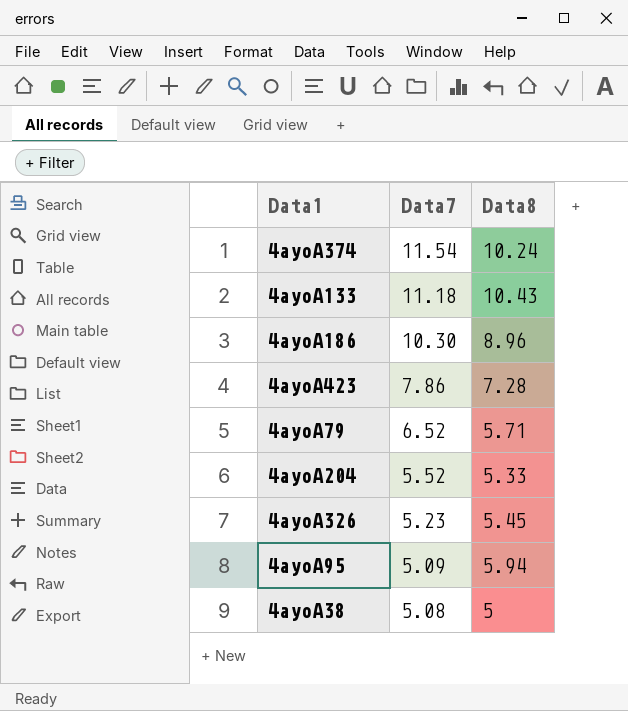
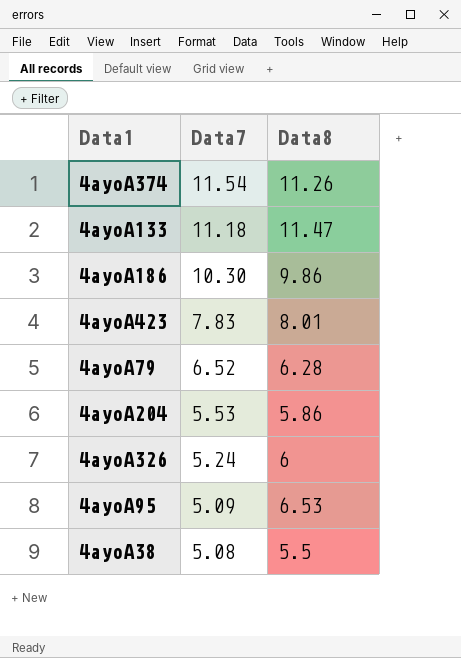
4ayoA374 | Data8: 10.24 -> 11.26
4ayoA133 | Data8: 10.43 -> 11.47
4ayoA186 | Data8: 8.96 -> 9.86
4ayoA423 | Data7: 7.86 -> 7.83
4ayoA423 | Data8: 7.28 -> 8.01
4ayoA79 | Data8: 5.71 -> 6.28
4ayoA204 | Data7: 5.52 -> 5.53
4ayoA204 | Data8: 5.33 -> 5.86
4ayoA326 | Data7: 5.23 -> 5.24
4ayoA326 | Data8: 5.45 -> 6
4ayoA95 | Data8: 5.94 -> 6.53
4ayoA38 | Data8: 5 -> 5.5

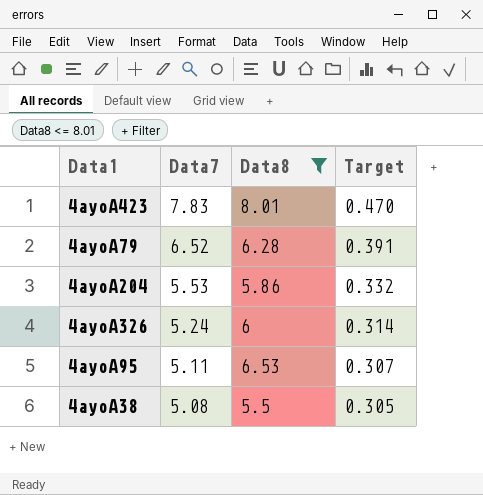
filter: none -> Data8 <= 8.01
column Target | formula: none -> [Data7] * 0.06
4ayoA95 | Data7: 5.09 -> 5.11

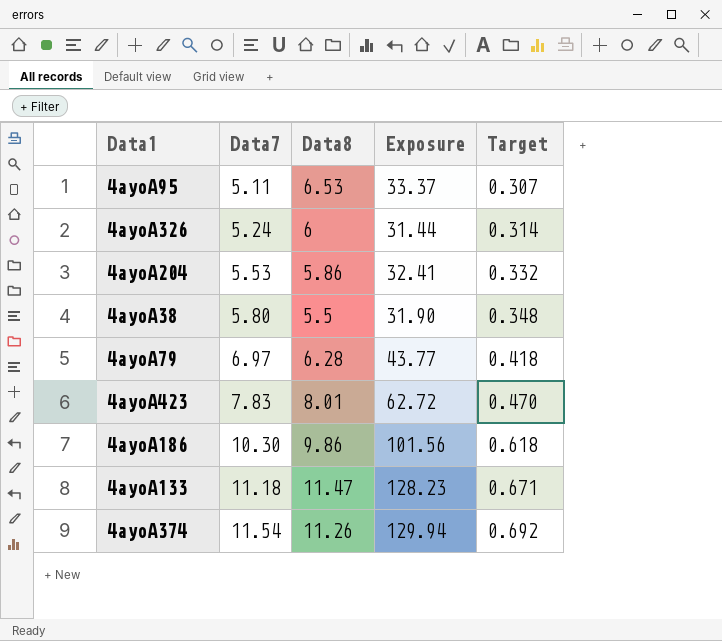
filter: Data8 <= 8.01 -> none
row order: Data7 descending -> Data7 ascending
column Exposure | formula: none -> [Data7] * [Data8]
4ayoA38 | Data7: 5.08 -> 5.80
4ayoA38 | Target: 0.305 -> 0.348
4ayoA79 | Data7: 6.52 -> 6.97
4ayoA79 | Target: 0.391 -> 0.418

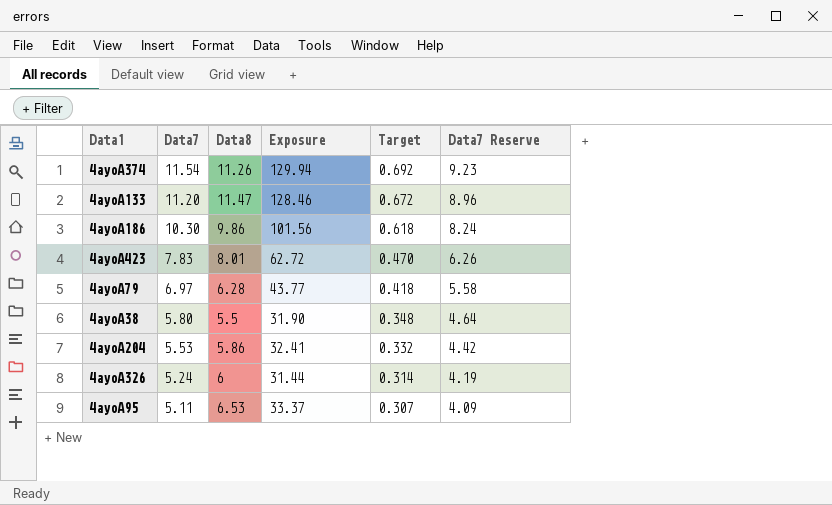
row order: Data7 ascending -> Data7 descending
column Data7 Reserve | formula: none -> [Data7] * 0.8
4ayoA133 | Data7: 11.18 -> 11.20
4ayoA133 | Exposure: 128.23 -> 128.46
4ayoA133 | Target: 0.671 -> 0.672

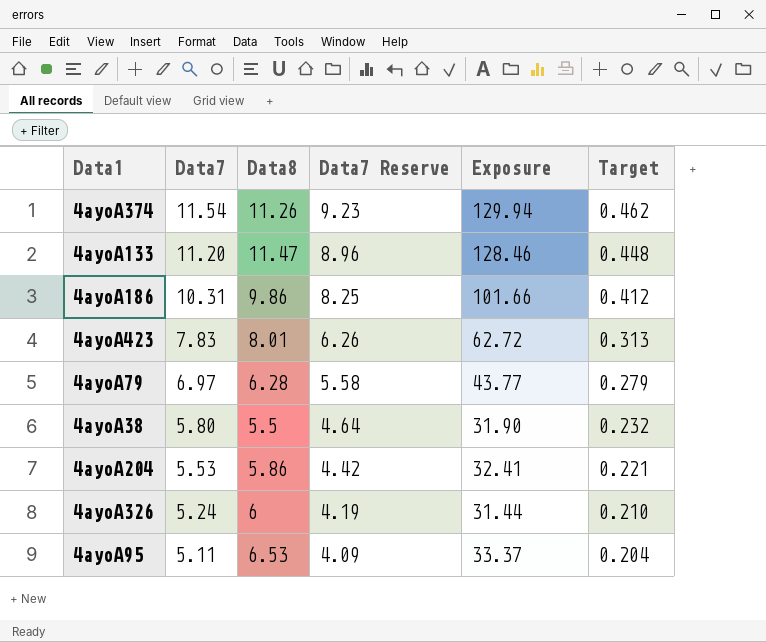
column Data7 Reserve | position: 6 -> 4
column Target | formula: [Data7] * 0.06 -> [Data7] * 0.04
4ayoA186 | Data7: 10.30 -> 10.31
4ayoA186 | Data7 Reserve: 8.24 -> 8.25
4ayoA186 | Exposure: 101.56 -> 101.66

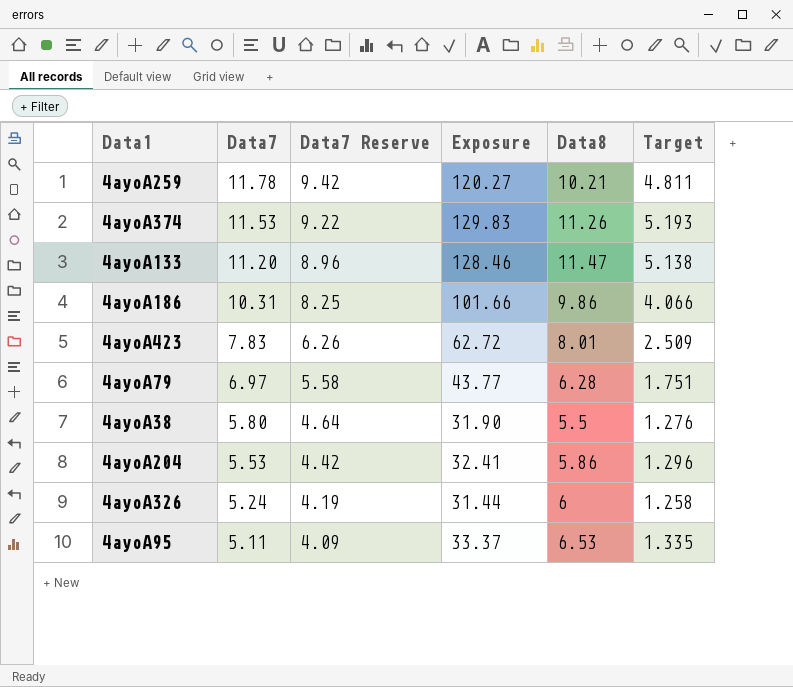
column Data8 | position: 3 -> 5
column Target | formula: [Data7] * 0.04 -> [Exposure] * 0.04
row 4ayoA259: none -> 11.78 | 9.42 | 120.27 | 10.21 | 4.811
4ayoA374 | Data7: 11.54 -> 11.53
4ayoA374 | Data7 Reserve: 9.23 -> 9.22
4ayoA374 | Exposure: 129.94 -> 129.83

